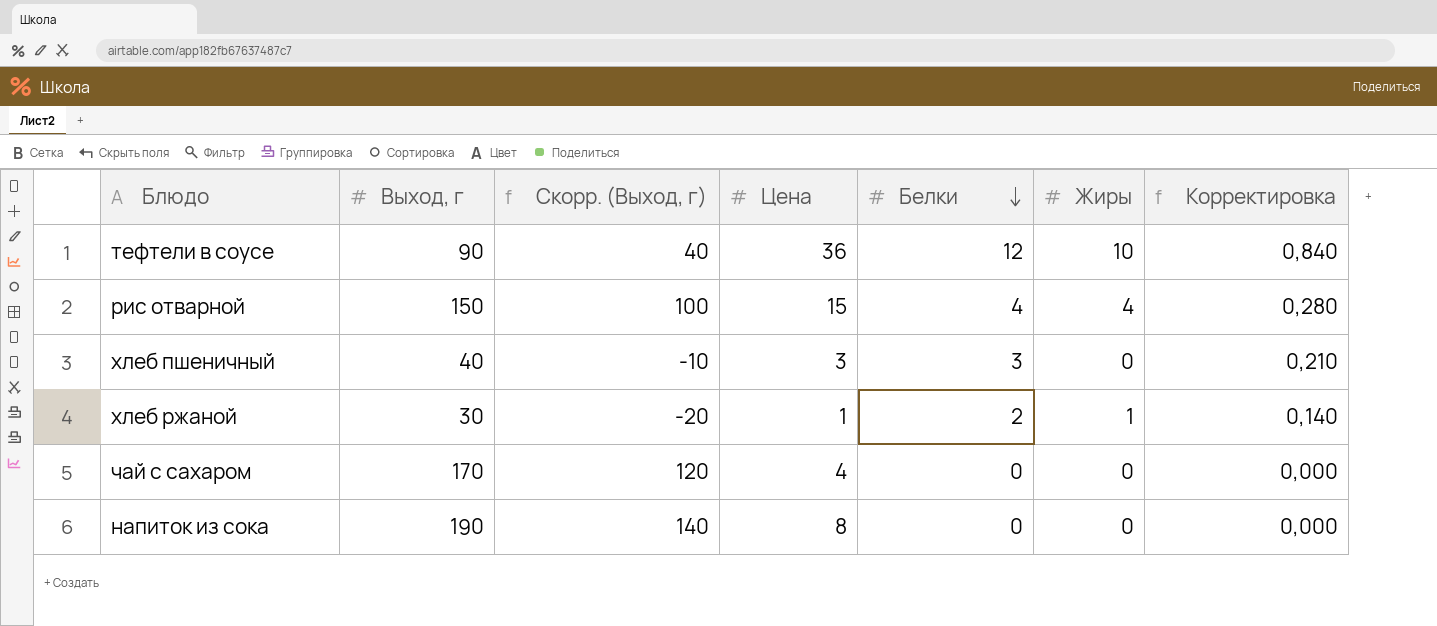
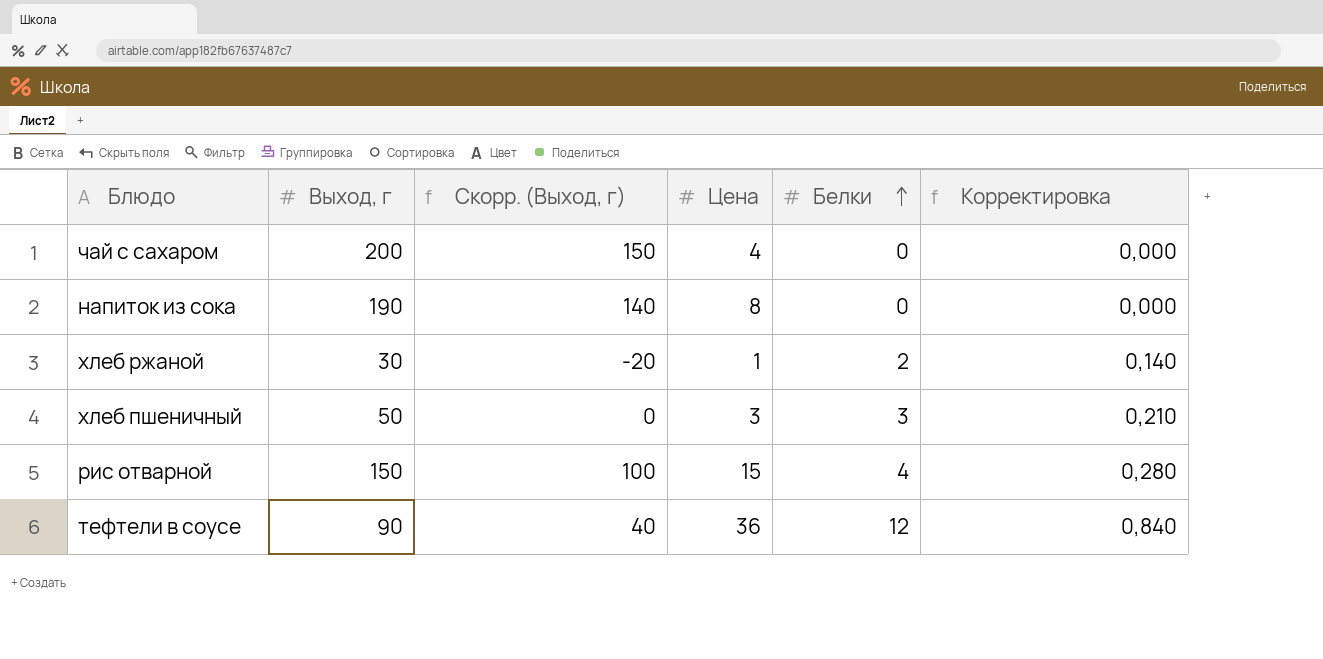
row order: Белки descending -> Белки ascending
column Жиры | position: 6 -> none
чай с сахаром | Выход, г: 170 -> 200
чай с сахаром | Скорр. (Выход, г): 120 -> 150
хлеб пшеничный | Выход, г: 40 -> 50
хлеб пшеничный | Скорр. (Выход, г): -10 -> 0

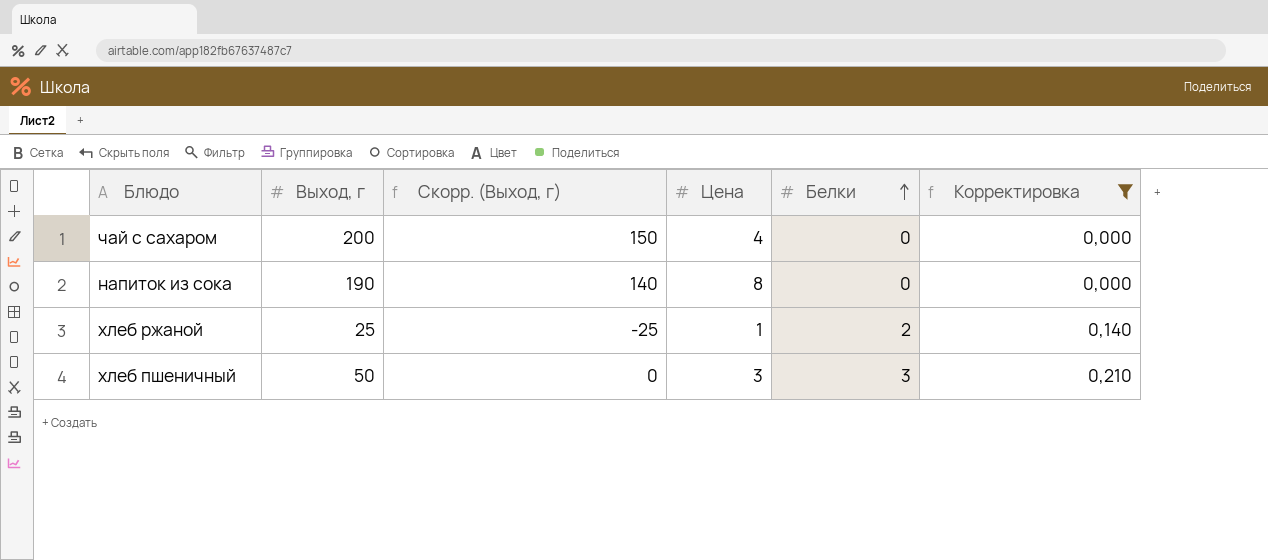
filter: none -> Корректировка <= 0,210
хлеб ржаной | Выход, г: 30 -> 25
хлеб ржаной | Скорр. (Выход, г): -20 -> -25

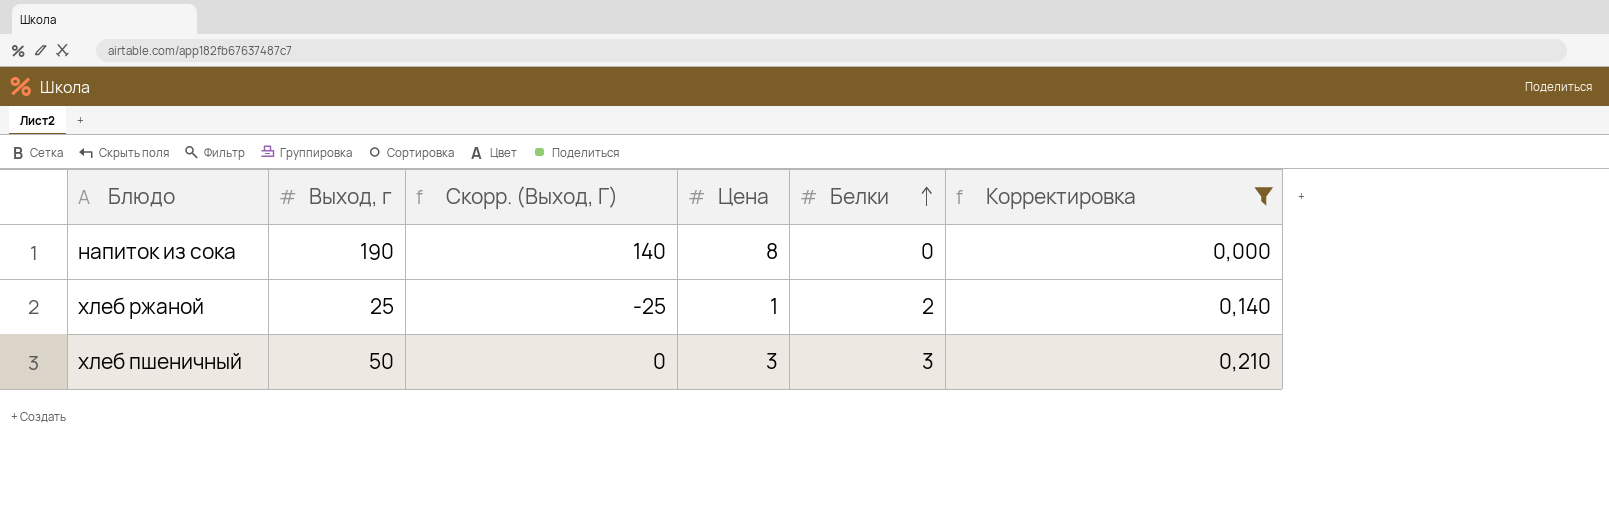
column name: Скорр. (Выход, г) -> Скорр. (Выход, Г)
row чай с сахаром: 200 | 150 | 4 | 0 | 0,000 -> none

